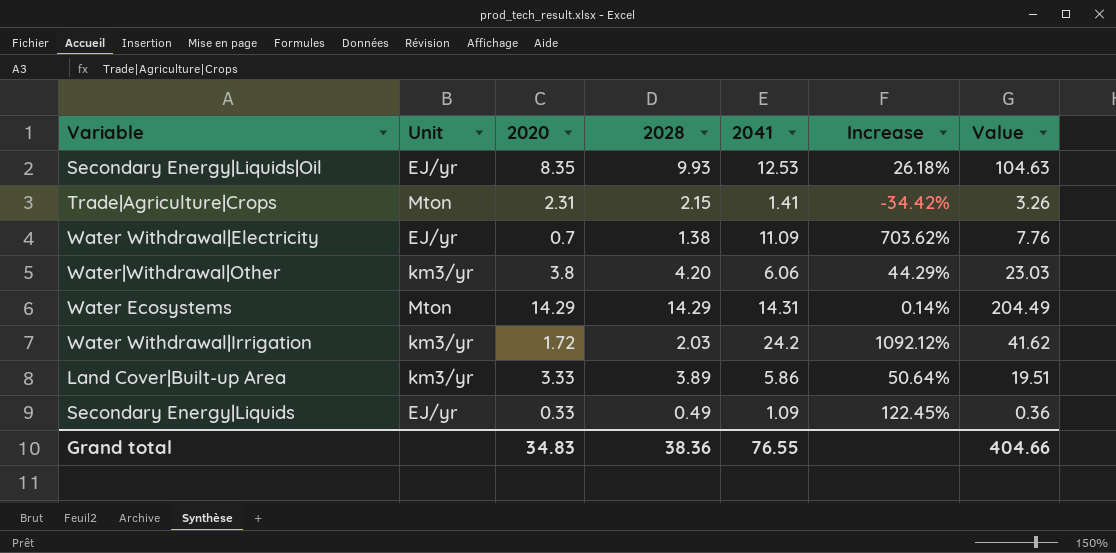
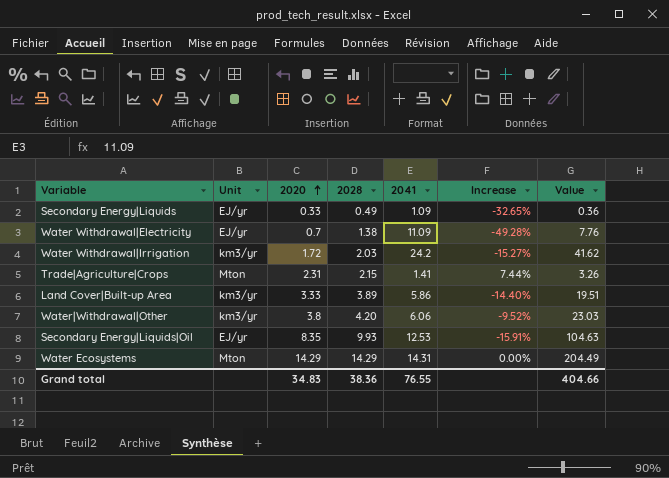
row order: none -> 2020 ascending
column Increase | formula: ([2041] - [2028]) / [2028] -> ([2020] - [2028]) / [2028]

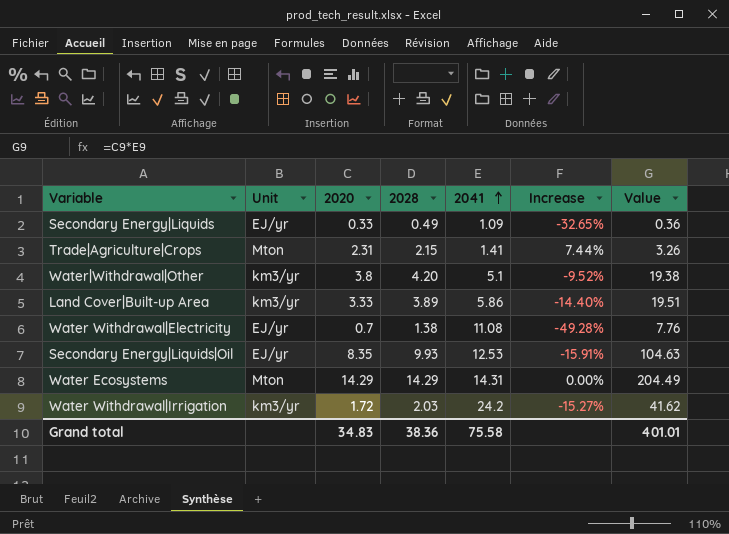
row order: 2020 ascending -> 2041 ascending
Water|Withdrawal|Other | 2041: 6.06 -> 5.1
Water|Withdrawal|Other | Value: 23.03 -> 19.38
Water Withdrawal|Electricity | 2041: 11.09 -> 11.08
Grand total | 2041: 76.55 -> 75.58
Grand total | Value: 404.66 -> 401.01

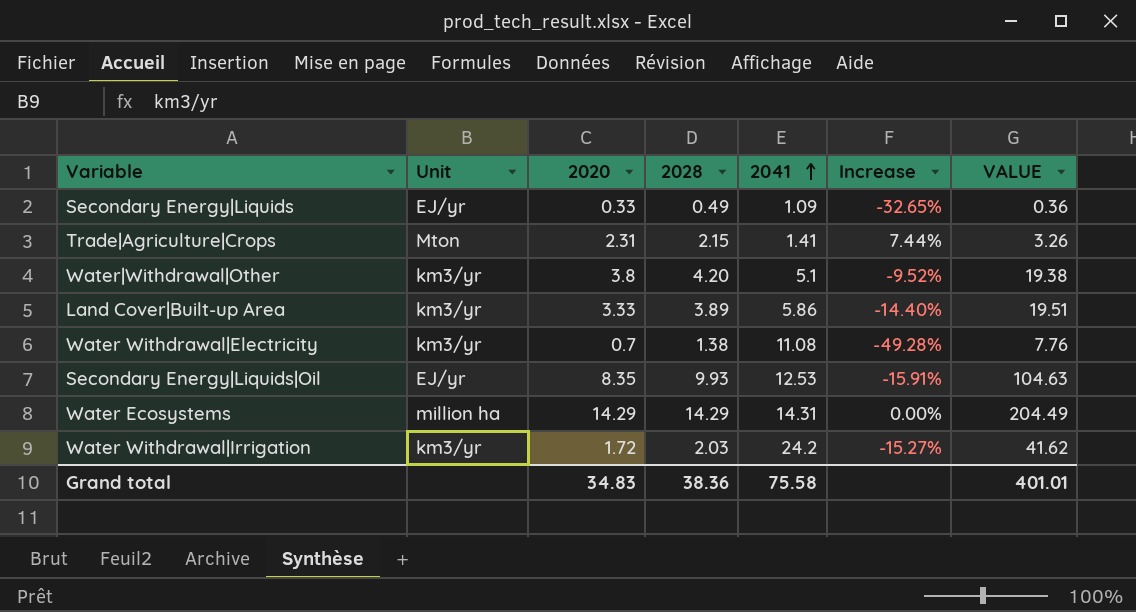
column name: Value -> VALUE
Water Withdrawal|Electricity | Unit: EJ/yr -> km3/yr
Water Ecosystems | Unit: Mton -> million ha

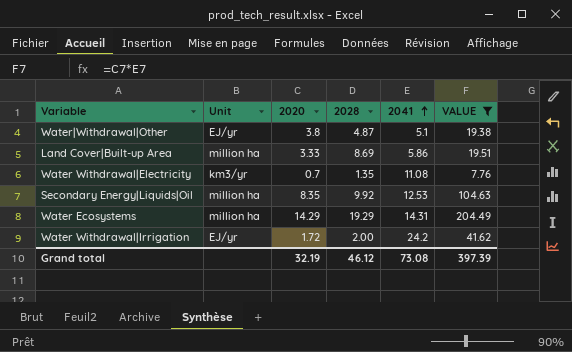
filter: none -> VALUE >= 7.76
column Increase | formula: ([2020] - [2028]) / [2028] -> none
Water|Withdrawal|Other | Unit: km3/yr -> EJ/yr
Water|Withdrawal|Other | 2028: 4.20 -> 4.87
Land Cover|Built-up Area | Unit: km3/yr -> million ha
Land Cover|Built-up Area | 2028: 3.89 -> 8.69
Water Withdrawal|Electricity | 2028: 1.38 -> 1.35
Secondary Energy|Liquids|Oil | Unit: EJ/yr -> million ha
Secondary Energy|Liquids|Oil | 2028: 9.93 -> 9.92
Water Ecosystems | 2028: 14.29 -> 19.29
Water Withdrawal|Irrigation | Unit: km3/yr -> EJ/yr
Water Withdrawal|Irrigation | 2028: 2.03 -> 2.00
Grand total | 2020: 34.83 -> 32.19
Grand total | 2028: 38.36 -> 46.12
Grand total | 2041: 75.58 -> 73.08
Grand total | VALUE: 401.01 -> 397.39

